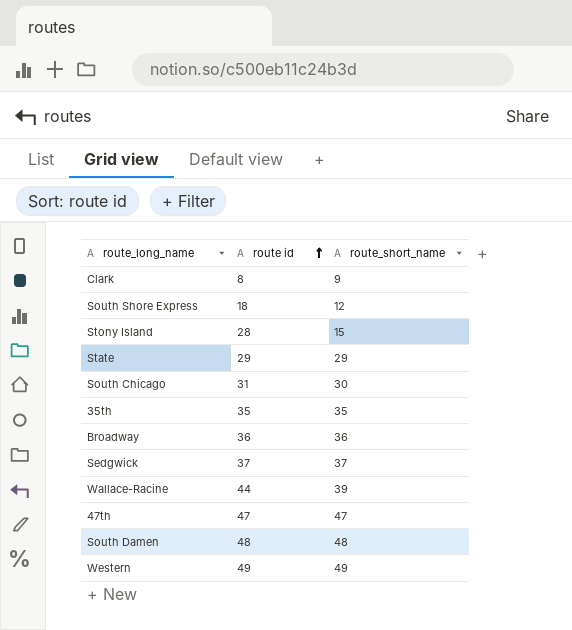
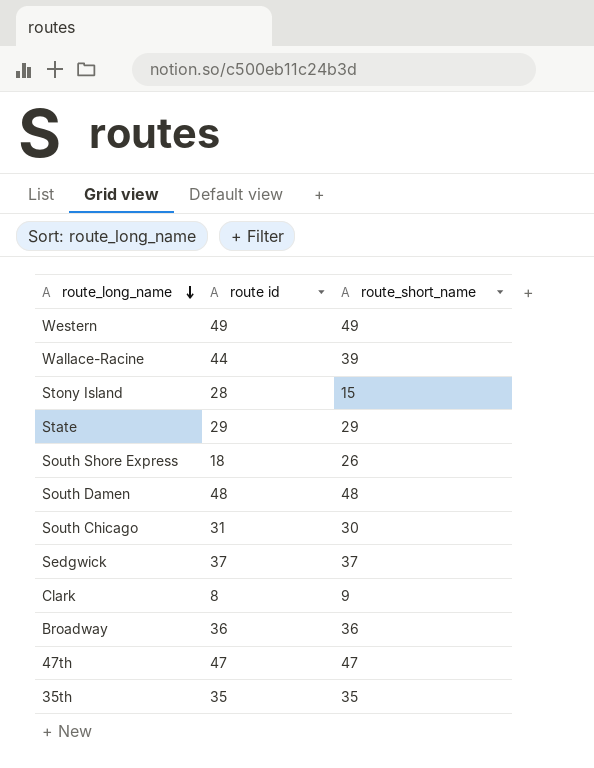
row order: route id ascending -> route_long_name descending
South Shore Express | route_short_name: 12 -> 26

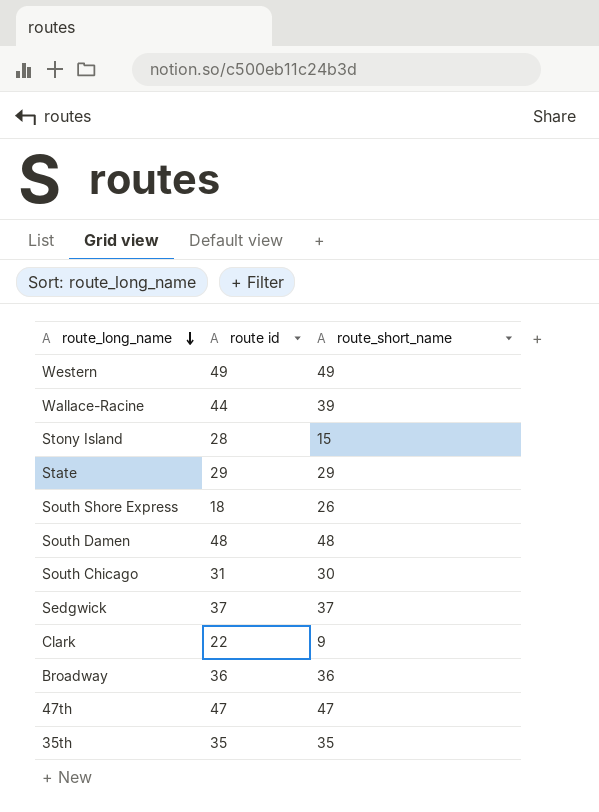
Clark | route id: 8 -> 22

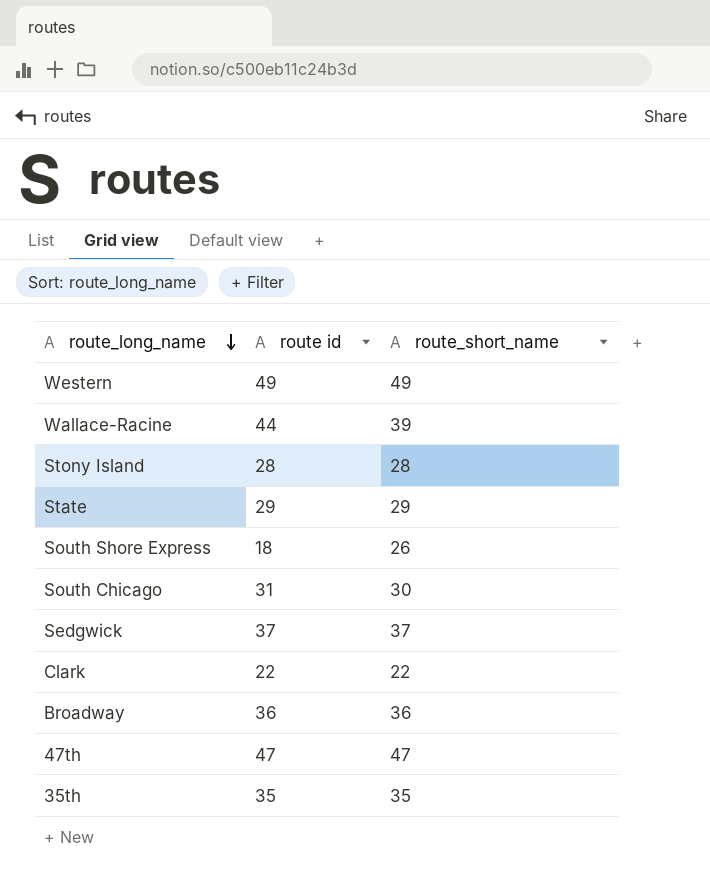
row South Damen: 48 | 48 -> none
Stony Island | route_short_name: 15 -> 28
Clark | route_short_name: 9 -> 22

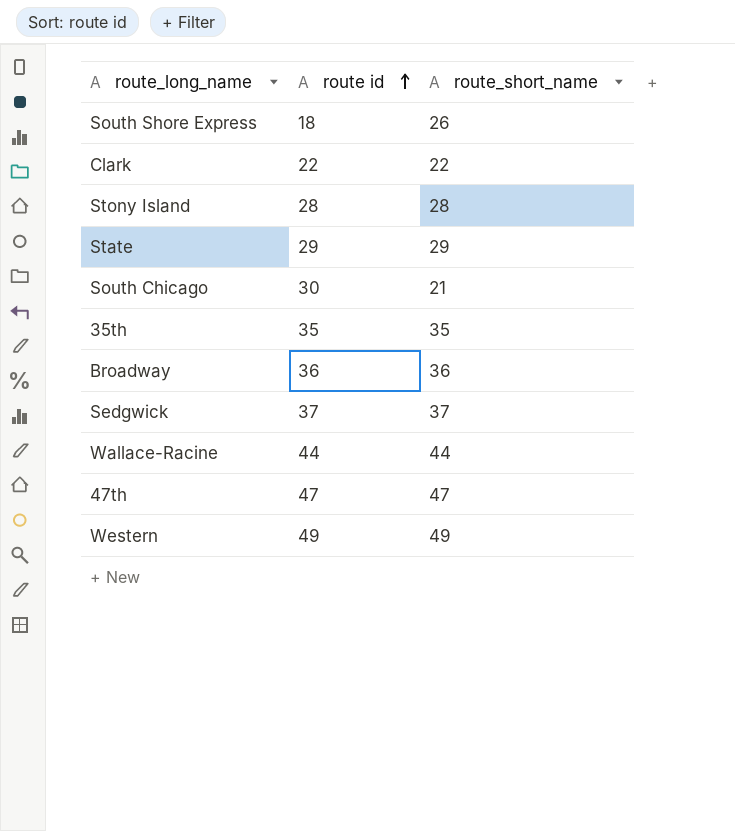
row order: route_long_name descending -> route id ascending
South Chicago | route id: 31 -> 30
South Chicago | route_short_name: 30 -> 21
Wallace-Racine | route_short_name: 39 -> 44

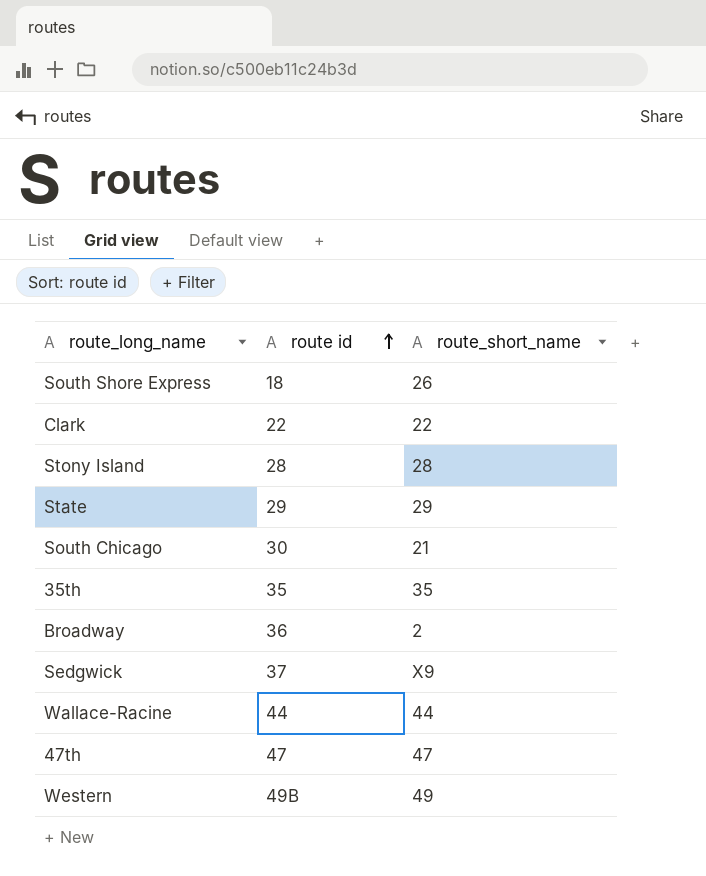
Broadway | route_short_name: 36 -> 2
Sedgwick | route_short_name: 37 -> X9
Western | route id: 49 -> 49B

